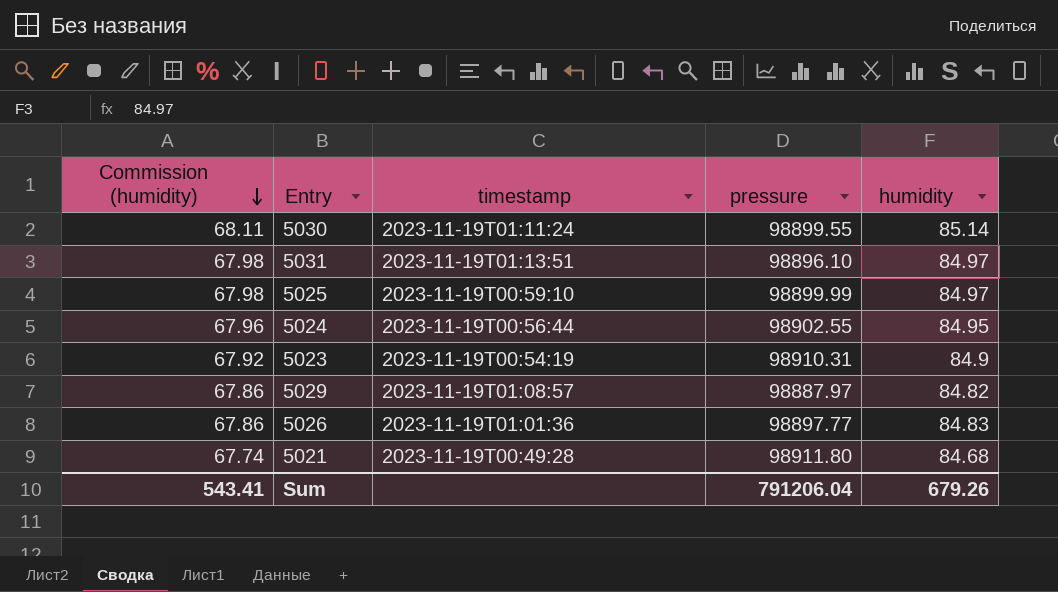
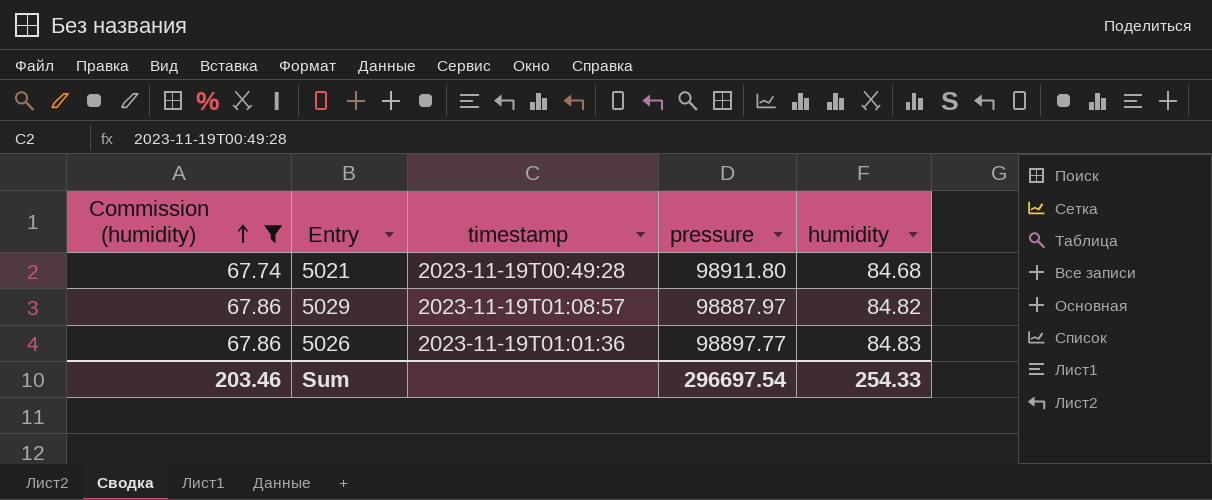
filter: none -> Commission (humidity) <= 67.86
row order: Commission (humidity) descending -> Commission (humidity) ascending
Sum | Commission (humidity): 543.41 -> 203.46
Sum | pressure: 791206.04 -> 296697.54
Sum | humidity: 679.26 -> 254.33

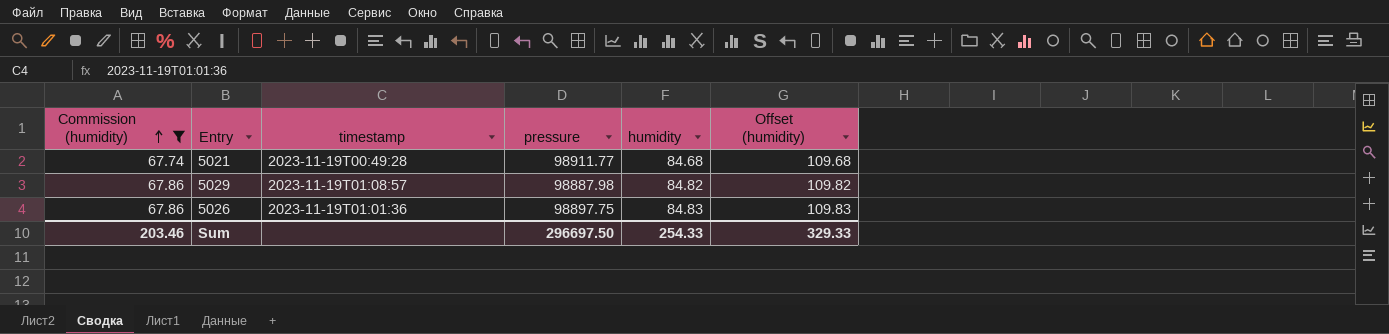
column Offset (humidity) | formula: none -> [humidity] + 25
5021 | pressure: 98911.80 -> 98911.77
5029 | pressure: 98887.97 -> 98887.98
5026 | pressure: 98897.77 -> 98897.75
Sum | pressure: 296697.54 -> 296697.50

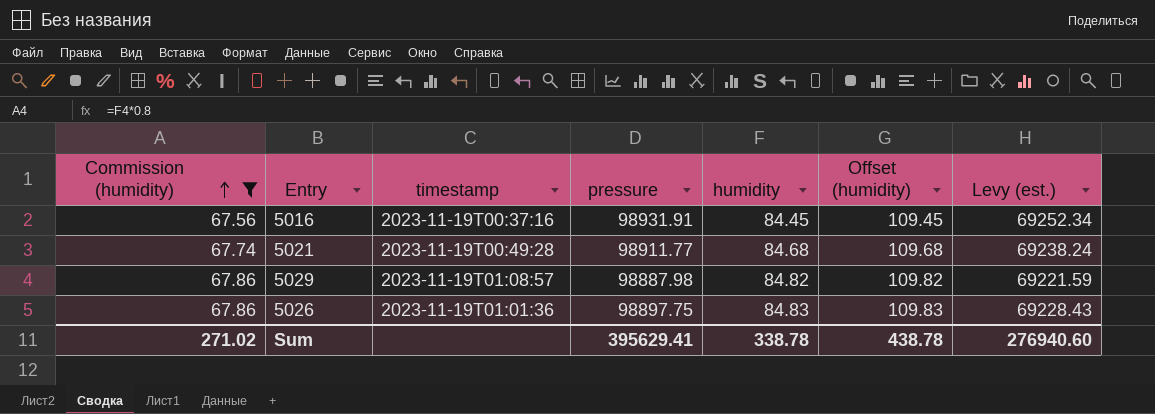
column Levy (est.) | formula: none -> [pressure] * 0.7
row 5016: none -> 67.56 | 2023-11-19T00:37:16 | 98931.91 | 84.45 | 109.45 | 69252.34
Sum | Commission (humidity): 203.46 -> 271.02
Sum | pressure: 296697.50 -> 395629.41
Sum | humidity: 254.33 -> 338.78
Sum | Offset (humidity): 329.33 -> 438.78

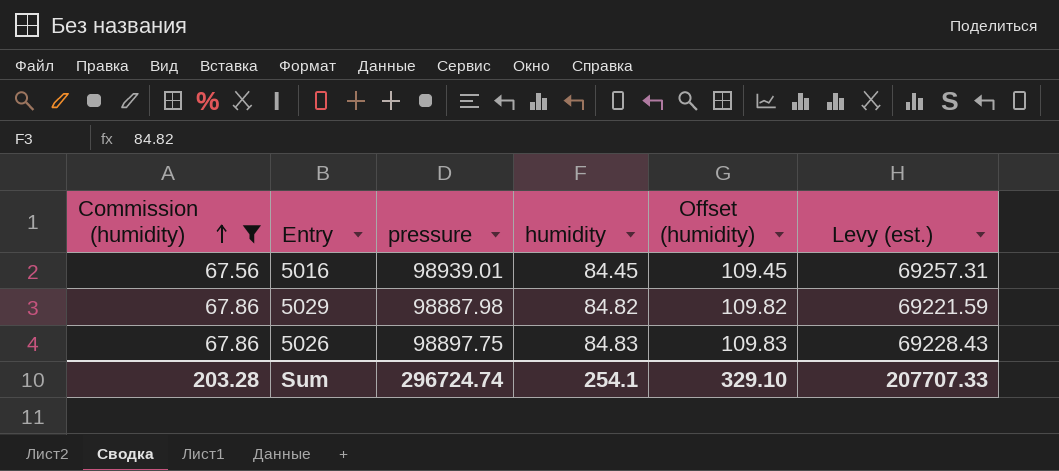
column timestamp | position: 3 -> none
row 5021: 67.74 | 2023-11-19T00:49:28 | 98911.77 | 84.68 | 109.68 | 69238.24 -> none
5016 | pressure: 98931.91 -> 98939.01
5016 | Levy (est.): 69252.34 -> 69257.31
Sum | Commission (humidity): 271.02 -> 203.28
Sum | pressure: 395629.41 -> 296724.74
Sum | humidity: 338.78 -> 254.1
Sum | Offset (humidity): 438.78 -> 329.10
Sum | Levy (est.): 276940.60 -> 207707.33

